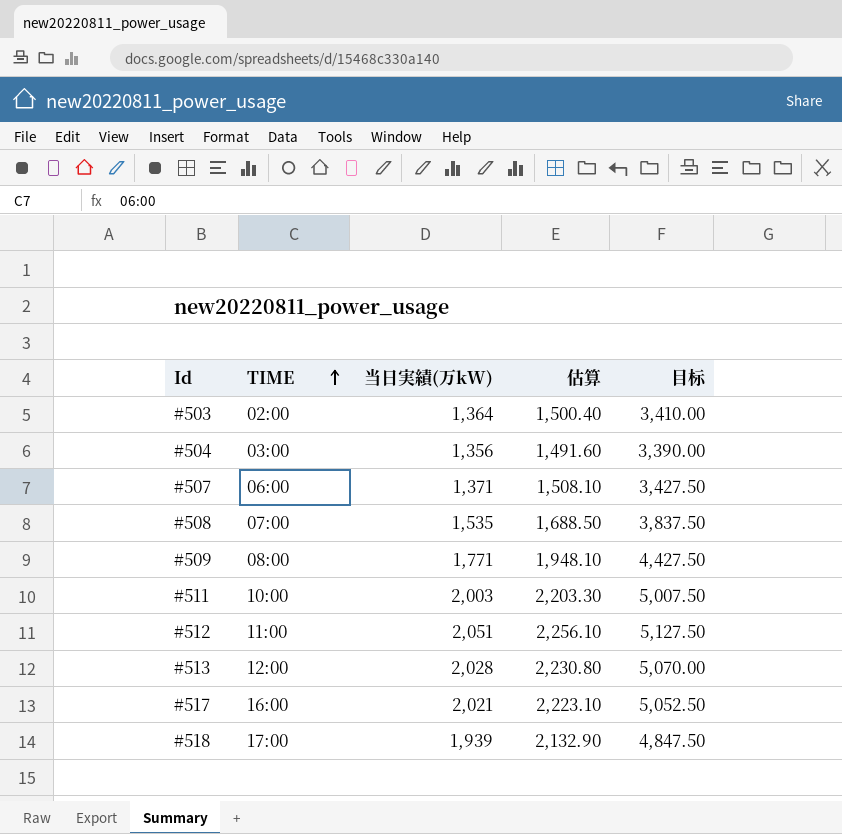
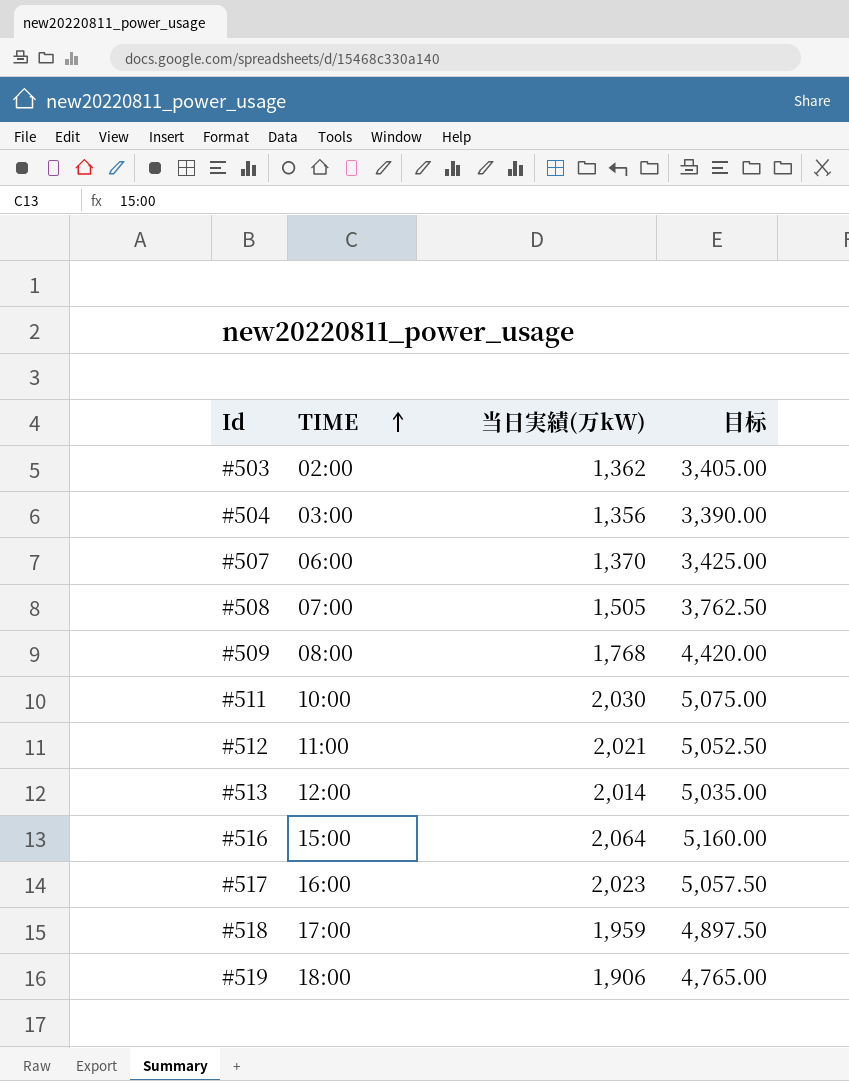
column 估算 | formula: [当日実績(万kW)] * 1.1 -> none
#503 | 当日実績(万kW): 1,364 -> 1,362
#503 | 目标: 3,410.00 -> 3,405.00
#507 | 当日実績(万kW): 1,371 -> 1,370
#507 | 目标: 3,427.50 -> 3,425.00
#508 | 当日実績(万kW): 1,535 -> 1,505
#508 | 目标: 3,837.50 -> 3,762.50
#509 | 当日実績(万kW): 1,771 -> 1,768
#509 | 目标: 4,427.50 -> 4,420.00
#511 | 当日実績(万kW): 2,003 -> 2,030
#511 | 目标: 5,007.50 -> 5,075.00
#512 | 当日実績(万kW): 2,051 -> 2,021
#512 | 目标: 5,127.50 -> 5,052.50
#513 | 当日実績(万kW): 2,028 -> 2,014
#513 | 目标: 5,070.00 -> 5,035.00
row #516: none -> 15:00 | 2,064 | 5,160.00
#517 | 当日実績(万kW): 2,021 -> 2,023
#517 | 目标: 5,052.50 -> 5,057.50
#518 | 当日実績(万kW): 1,939 -> 1,959
#518 | 目标: 4,847.50 -> 4,897.50
row #519: none -> 18:00 | 1,906 | 4,765.00

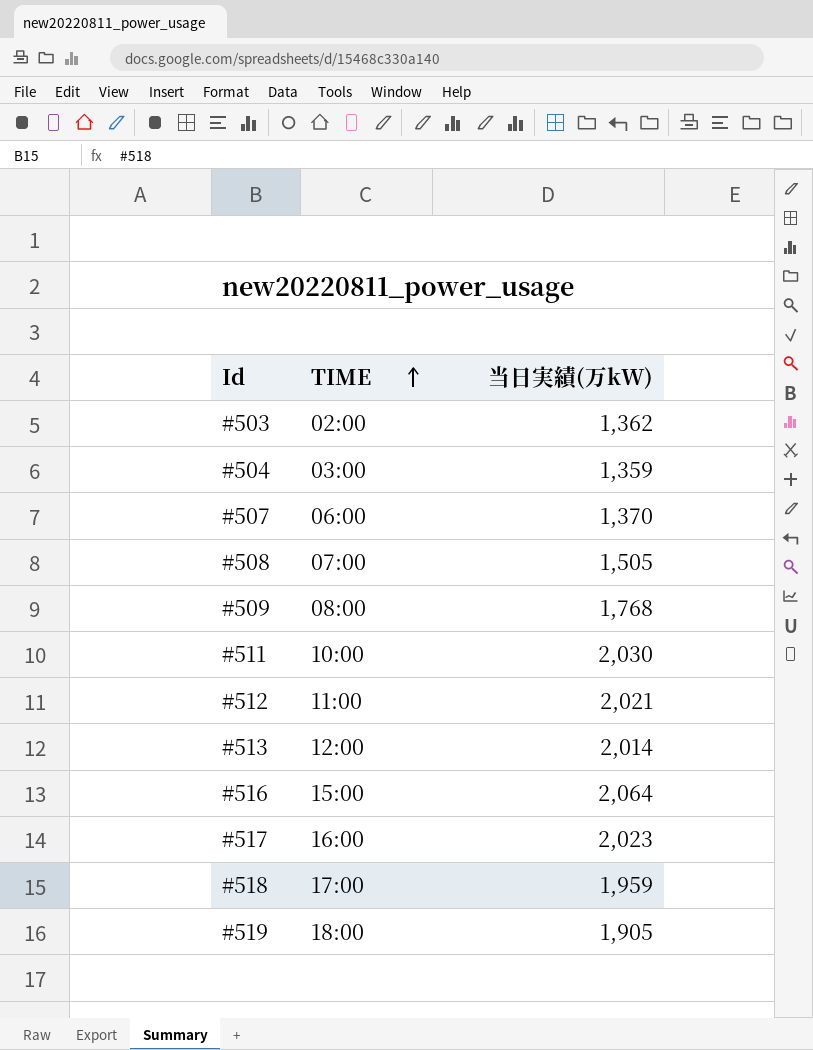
column 目标 | formula: [当日実績(万kW)] * 2.5 -> none
#504 | 当日実績(万kW): 1,356 -> 1,359
#519 | 当日実績(万kW): 1,906 -> 1,905

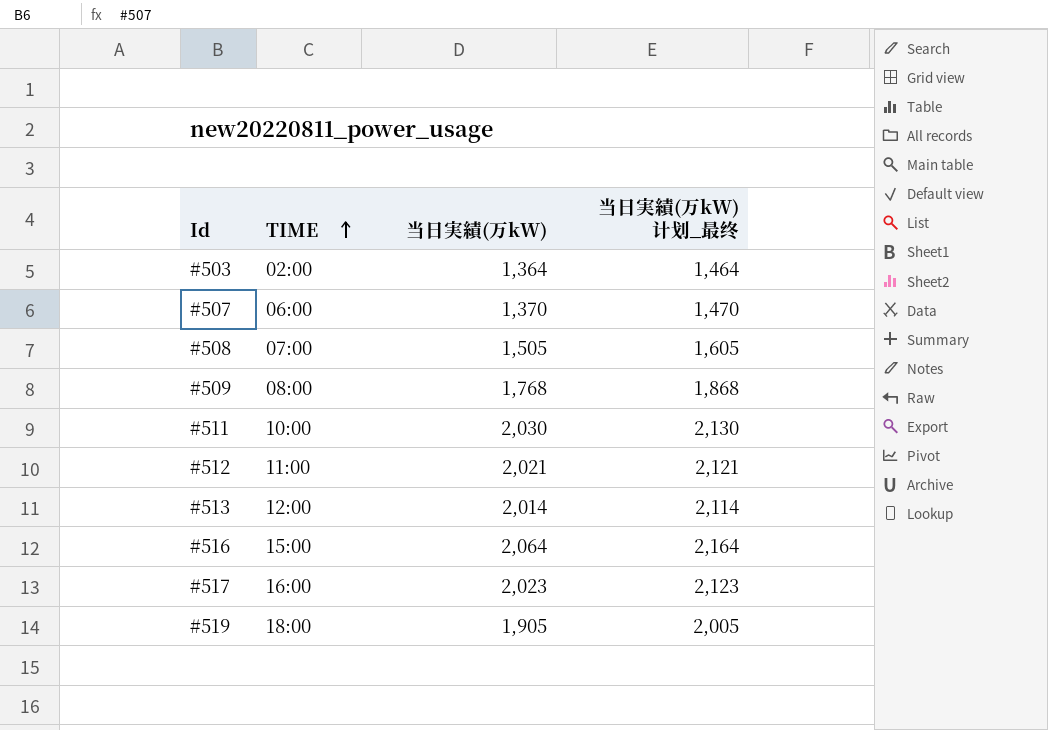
column 当日実績(万kW) 计划_最终 | formula: none -> [当日実績(万kW)] + 100
row #504: 03:00 | 1,359 -> none
row #518: 17:00 | 1,959 -> none
#503 | 当日実績(万kW): 1,362 -> 1,364

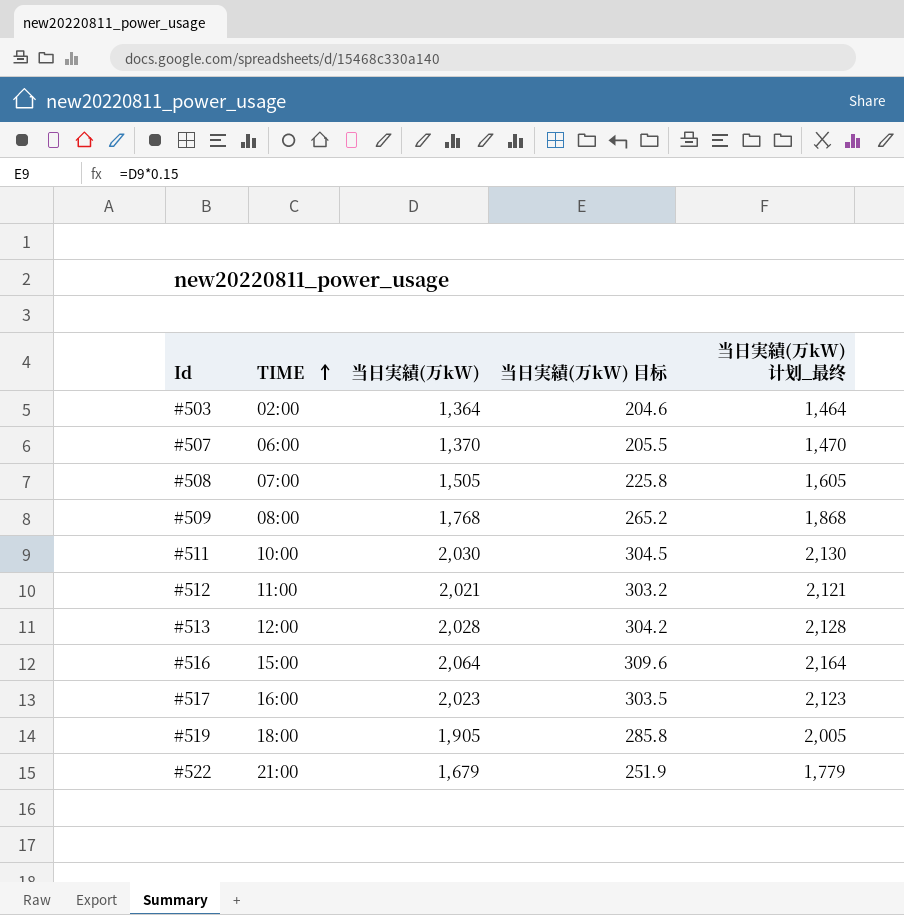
column 当日実績(万kW) 目标 | formula: none -> [当日実績(万kW)] * 0.15
#513 | 当日実績(万kW): 2,014 -> 2,028
#513 | 当日実績(万kW) 计划_最终: 2,114 -> 2,128
row #522: none -> 21:00 | 1,679 | 251.9 | 1,779

